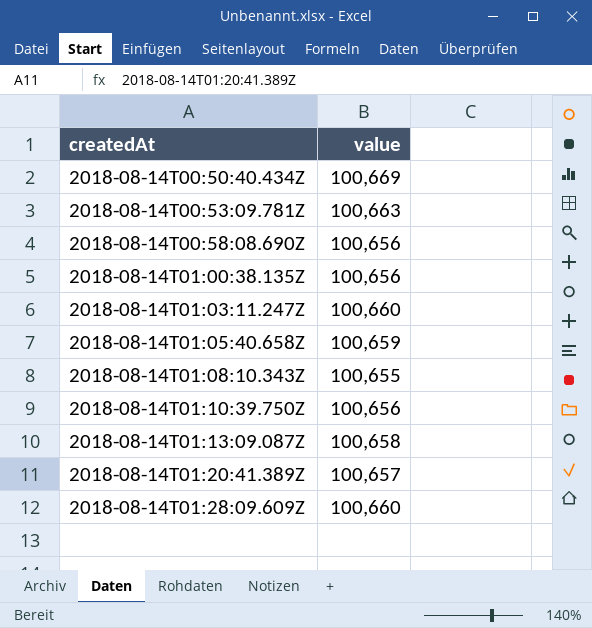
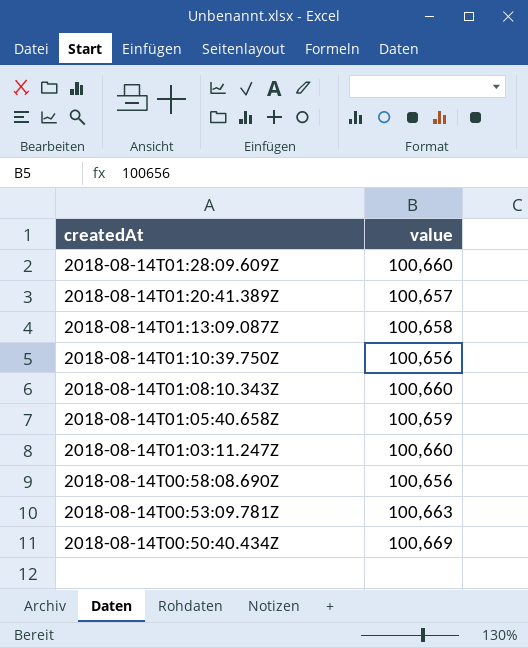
row order: createdAt ascending -> createdAt descending
row 2018-08-14T01:00:38.135Z: 100,656 -> none
2018-08-14T01:08:10.343Z | value: 100,655 -> 100,660

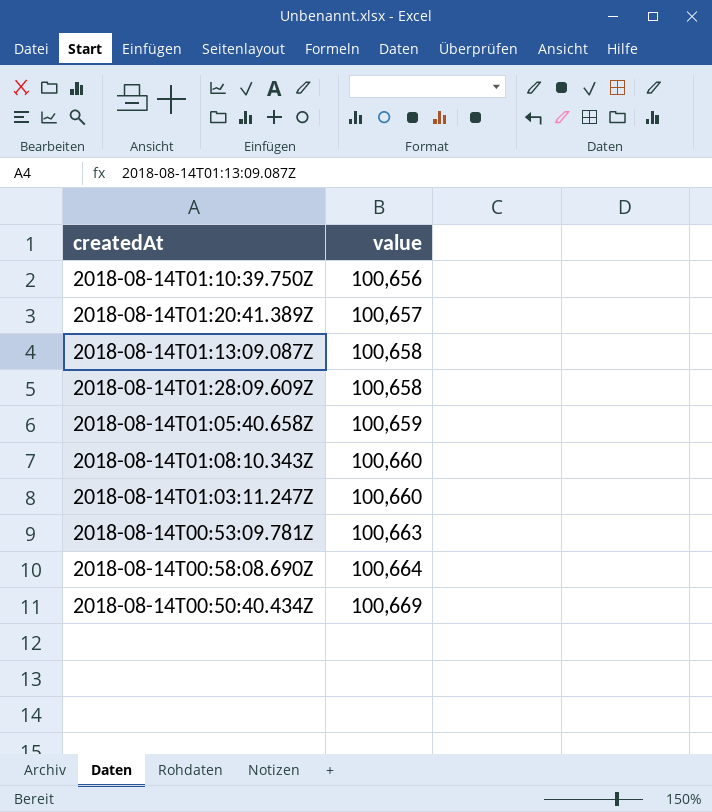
row order: createdAt descending -> value ascending
2018-08-14T01:28:09.609Z | value: 100,660 -> 100,658
2018-08-14T00:58:08.690Z | value: 100,656 -> 100,664

